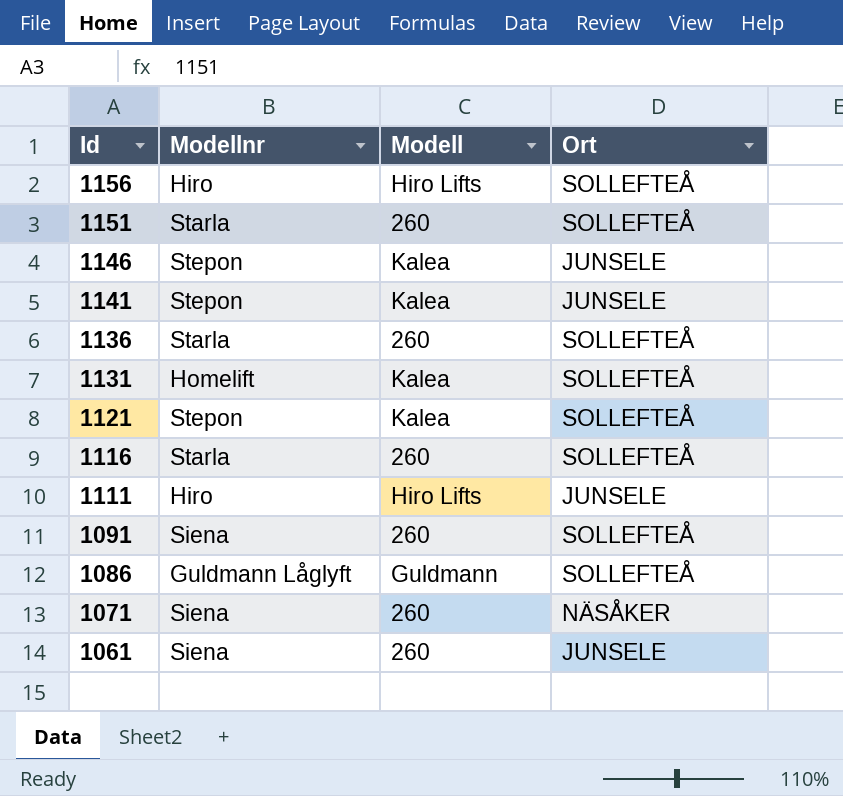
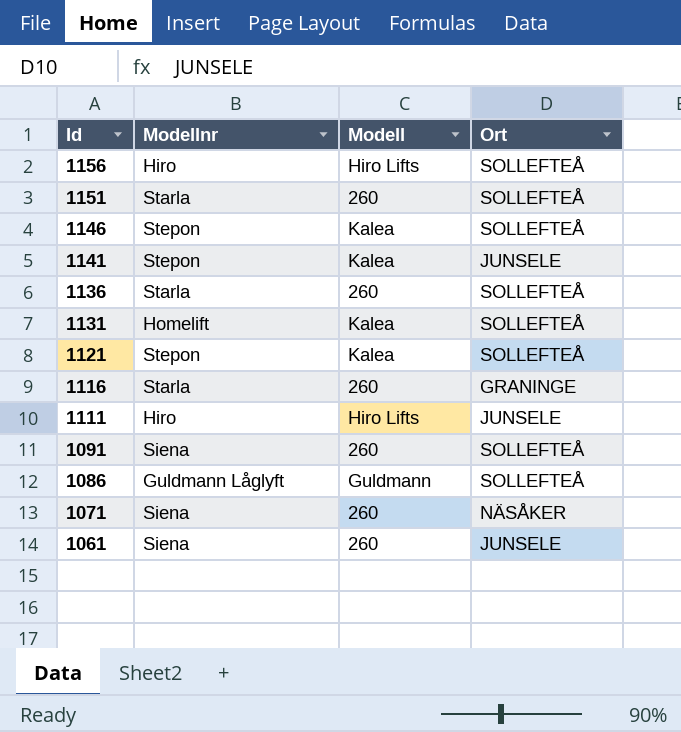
1146 | Ort: JUNSELE -> SOLLEFTEÅ
1116 | Ort: SOLLEFTEÅ -> GRANINGE

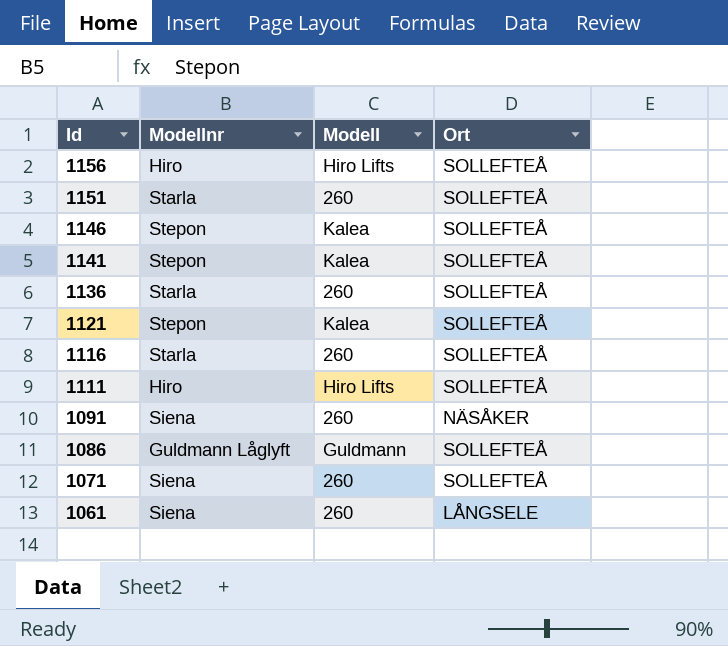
row 1131: Homelift | Kalea | SOLLEFTEÅ -> none
1141 | Ort: JUNSELE -> SOLLEFTEÅ
1116 | Ort: GRANINGE -> SOLLEFTEÅ
1111 | Ort: JUNSELE -> SOLLEFTEÅ
1091 | Ort: SOLLEFTEÅ -> NÄSÅKER
1071 | Ort: NÄSÅKER -> SOLLEFTEÅ
1061 | Ort: JUNSELE -> LÅNGSELE

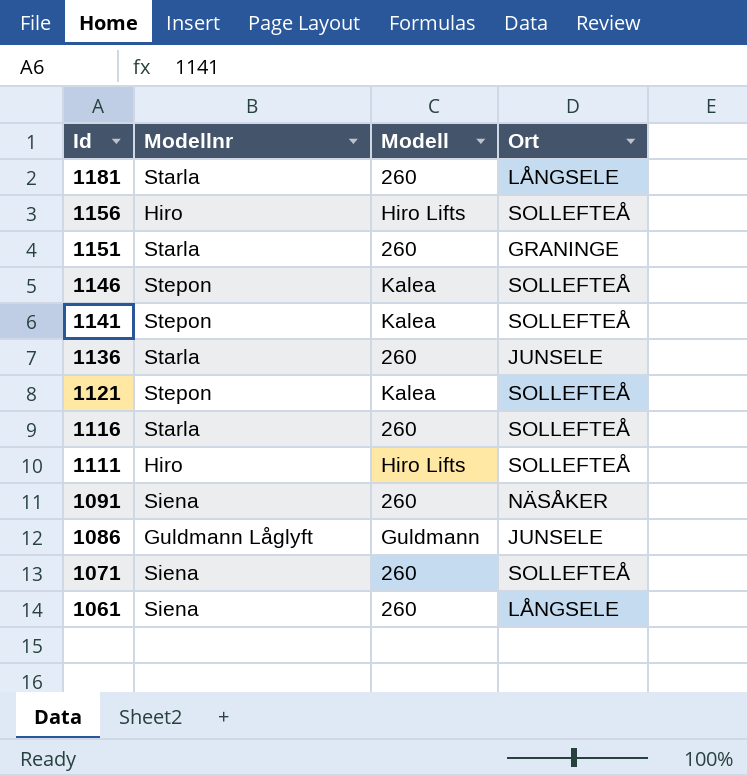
row 1181: none -> Starla | 260 | LÅNGSELE
1151 | Ort: SOLLEFTEÅ -> GRANINGE
1136 | Ort: SOLLEFTEÅ -> JUNSELE
1086 | Ort: SOLLEFTEÅ -> JUNSELE

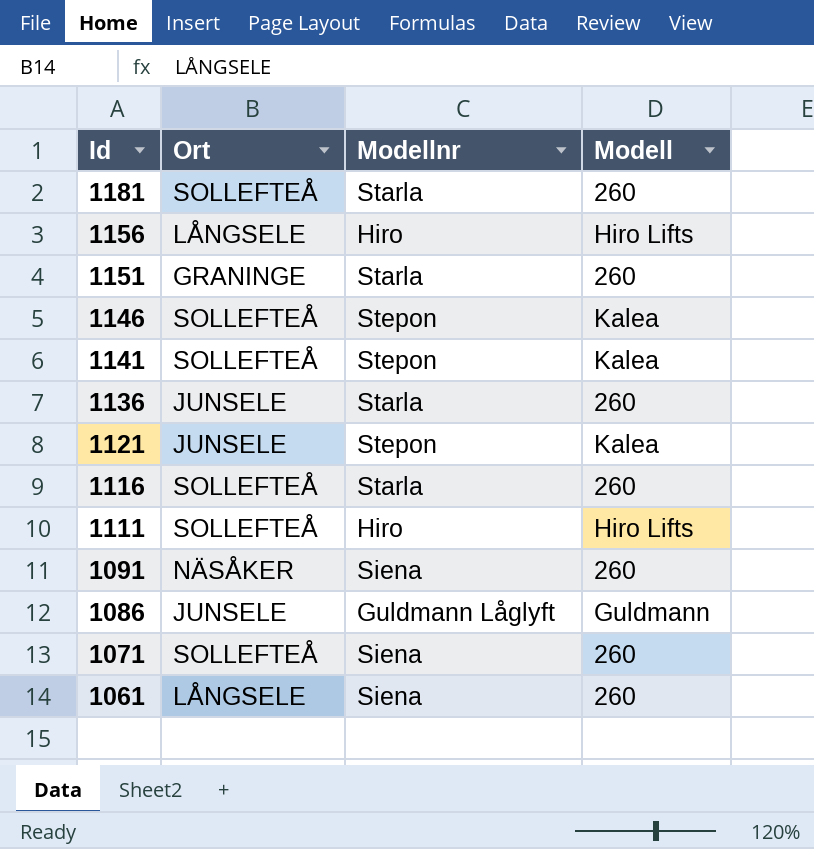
column Ort | position: 4 -> 2
1181 | Ort: LÅNGSELE -> SOLLEFTEÅ
1156 | Ort: SOLLEFTEÅ -> LÅNGSELE
1121 | Ort: SOLLEFTEÅ -> JUNSELE

